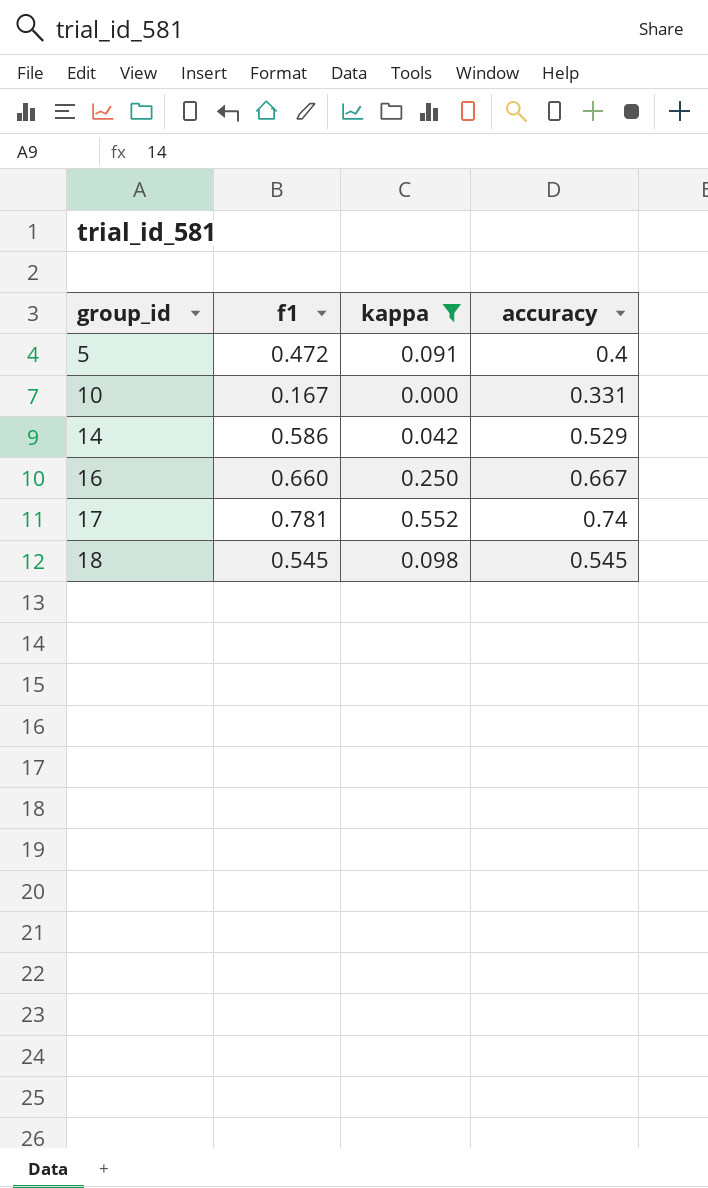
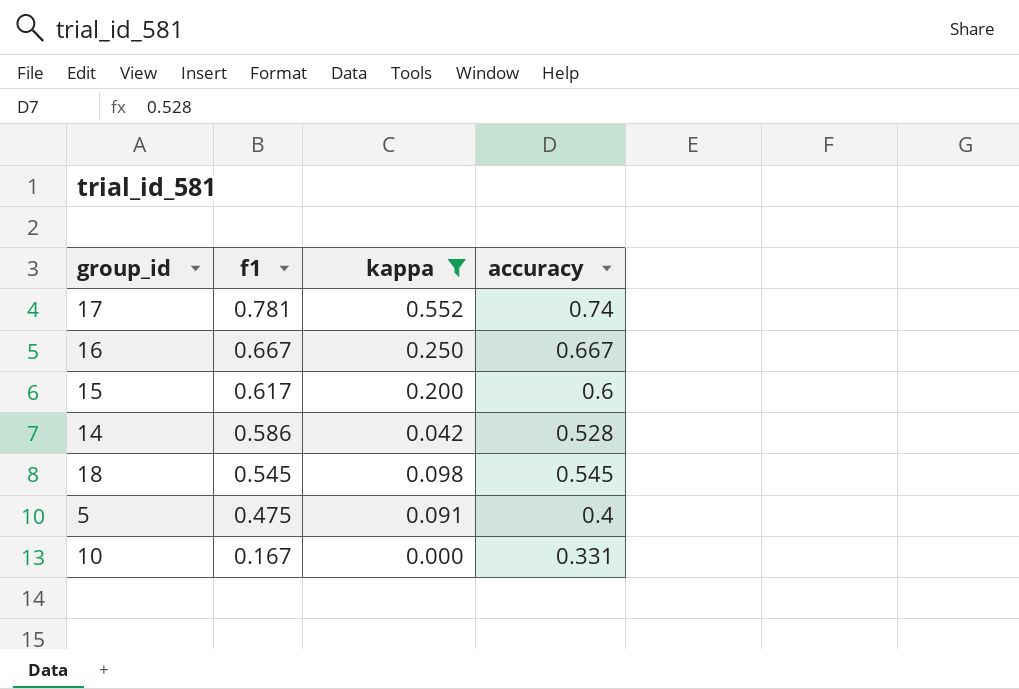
row order: group_id ascending -> f1 descending
16 | f1: 0.660 -> 0.667
row 15: none -> 0.617 | 0.200 | 0.6
14 | accuracy: 0.529 -> 0.528
5 | f1: 0.472 -> 0.475

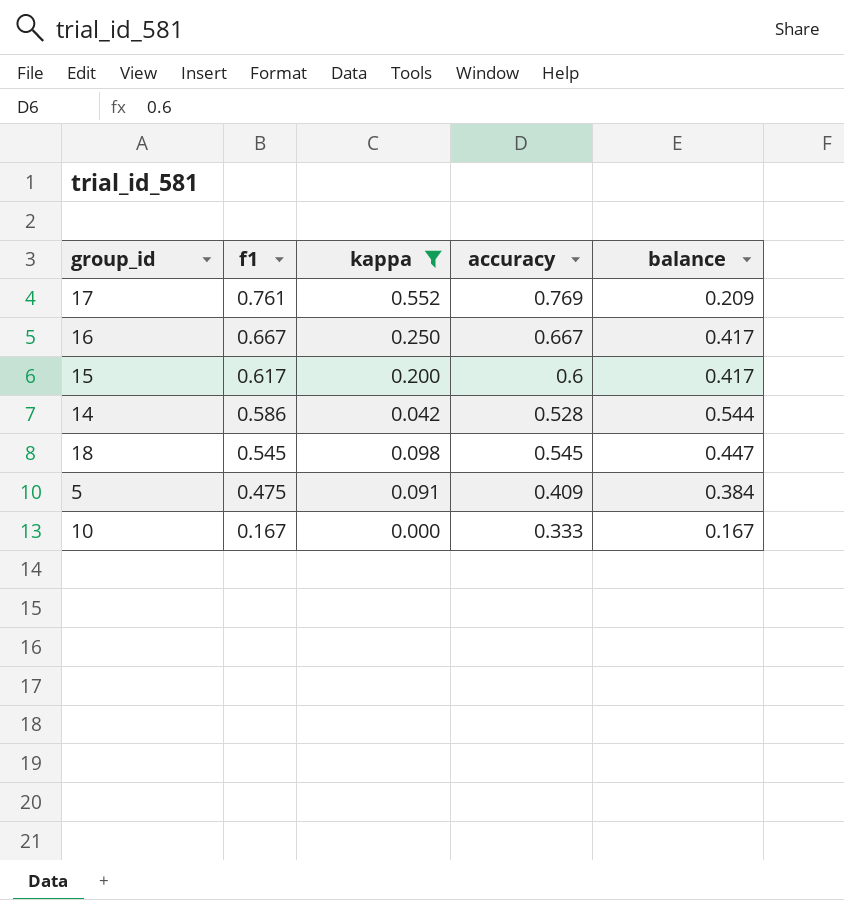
column balance | formula: none -> [f1] - [kappa]
17 | f1: 0.781 -> 0.761
17 | accuracy: 0.74 -> 0.769
5 | accuracy: 0.4 -> 0.409
10 | accuracy: 0.331 -> 0.333

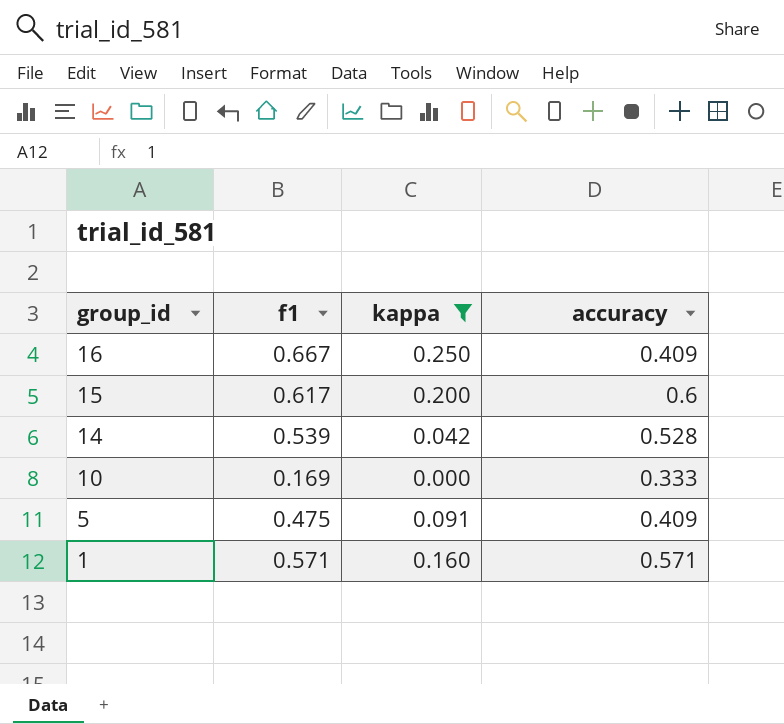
row order: f1 descending -> group_id descending
column balance | formula: [f1] - [kappa] -> none
row 17: 0.761 | 0.552 | 0.769 | 0.209 -> none
row 18: 0.545 | 0.098 | 0.545 | 0.447 -> none
16 | accuracy: 0.667 -> 0.409
14 | f1: 0.586 -> 0.539
10 | f1: 0.167 -> 0.169
row 1: none -> 0.571 | 0.160 | 0.571

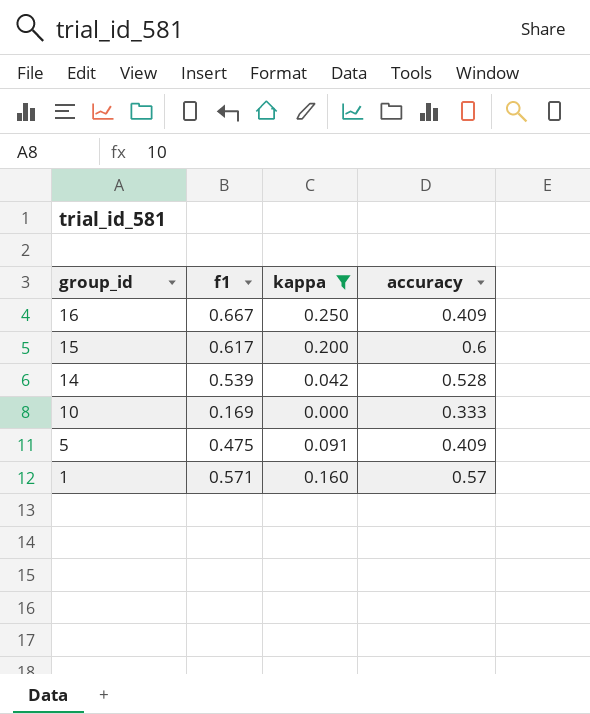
1 | accuracy: 0.571 -> 0.57

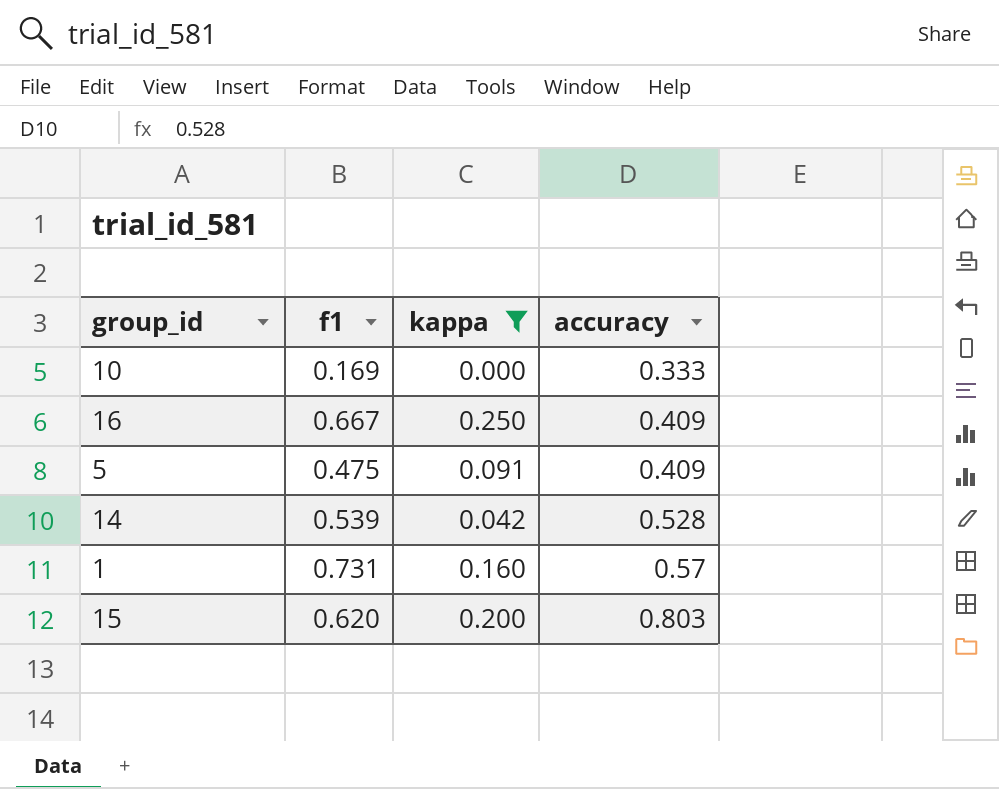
row order: group_id descending -> accuracy ascending
1 | f1: 0.571 -> 0.731
15 | f1: 0.617 -> 0.620
15 | accuracy: 0.6 -> 0.803

